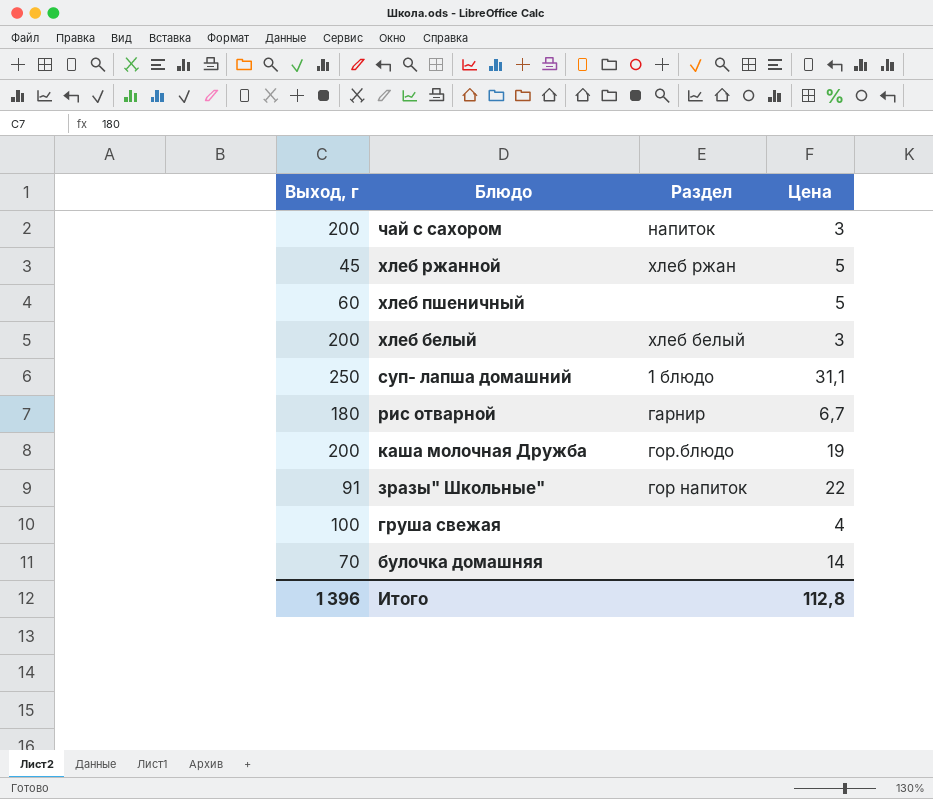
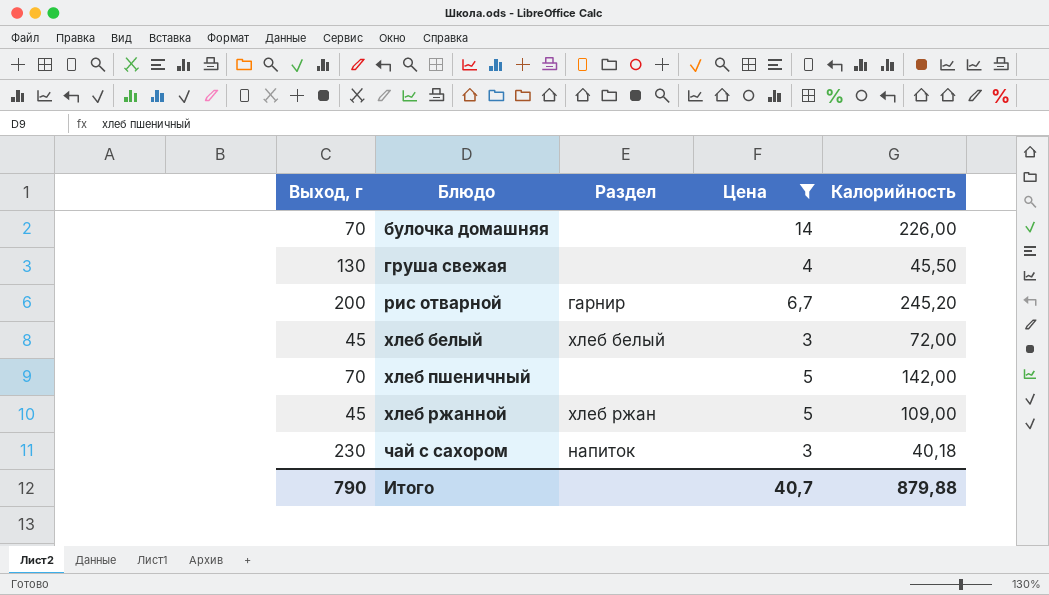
filter: none -> Цена <= 14
row order: Блюдо descending -> Блюдо ascending
column Калорийность | position: none -> 5
груша свежая | Выход, г: 100 -> 130
рис отварной | Выход, г: 180 -> 200
хлеб белый | Выход, г: 200 -> 45
хлеб пшеничный | Выход, г: 60 -> 70
чай с сахором | Выход, г: 200 -> 230
Итого | Выход, г: 1 396 -> 790
Итого | Цена: 112,8 -> 40,7

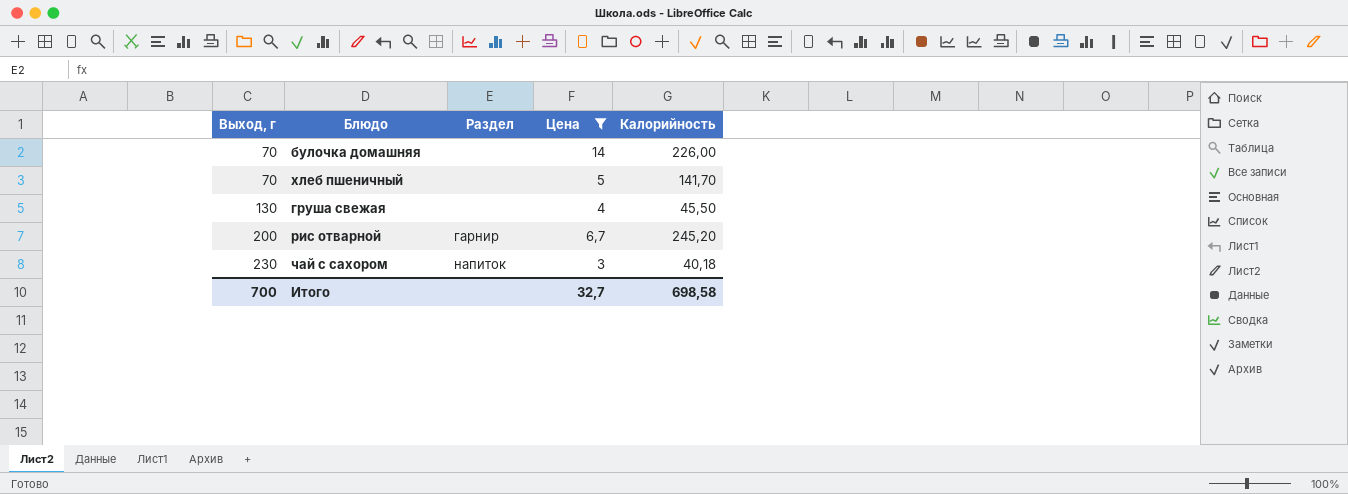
row order: Блюдо ascending -> Выход, г ascending
row хлеб белый: 45 | хлеб белый | 3 | 72,00 -> none
row хлеб ржанной: 45 | хлеб ржан | 5 | 109,00 -> none
хлеб пшеничный | Калорийность: 142,00 -> 141,70
Итого | Выход, г: 790 -> 700
Итого | Цена: 40,7 -> 32,7
Итого | Калорийность: 879,88 -> 698,58

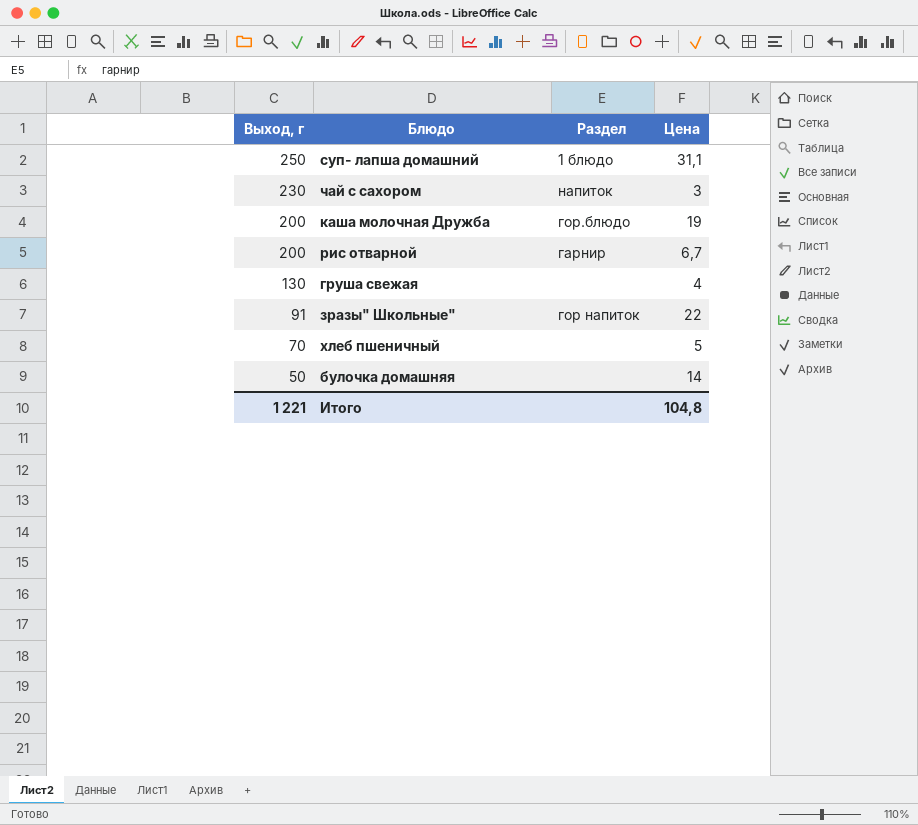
filter: Цена <= 14 -> none
row order: Выход, г ascending -> Выход, г descending
column Калорийность | position: 5 -> none
булочка домашняя | Выход, г: 70 -> 50
Итого | Выход, г: 700 -> 1 221
Итого | Цена: 32,7 -> 104,8

